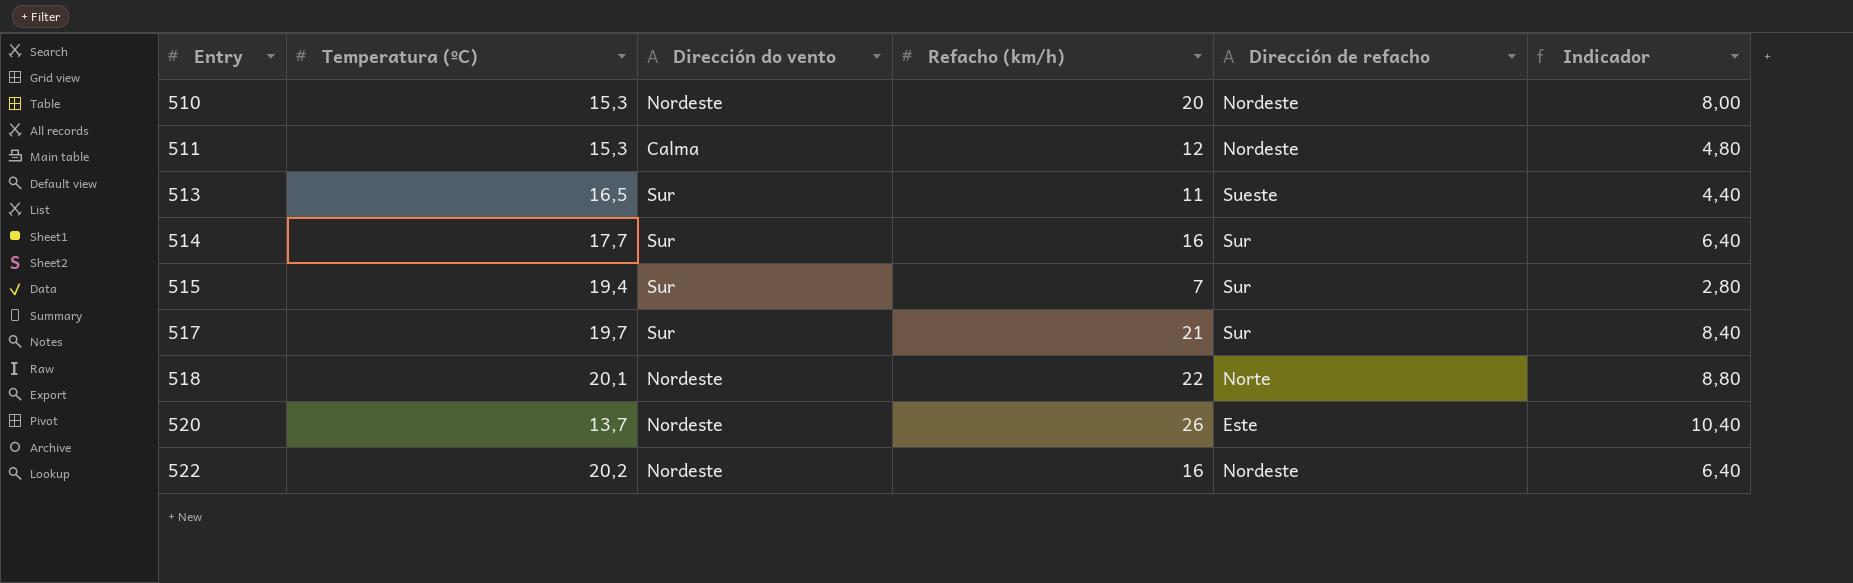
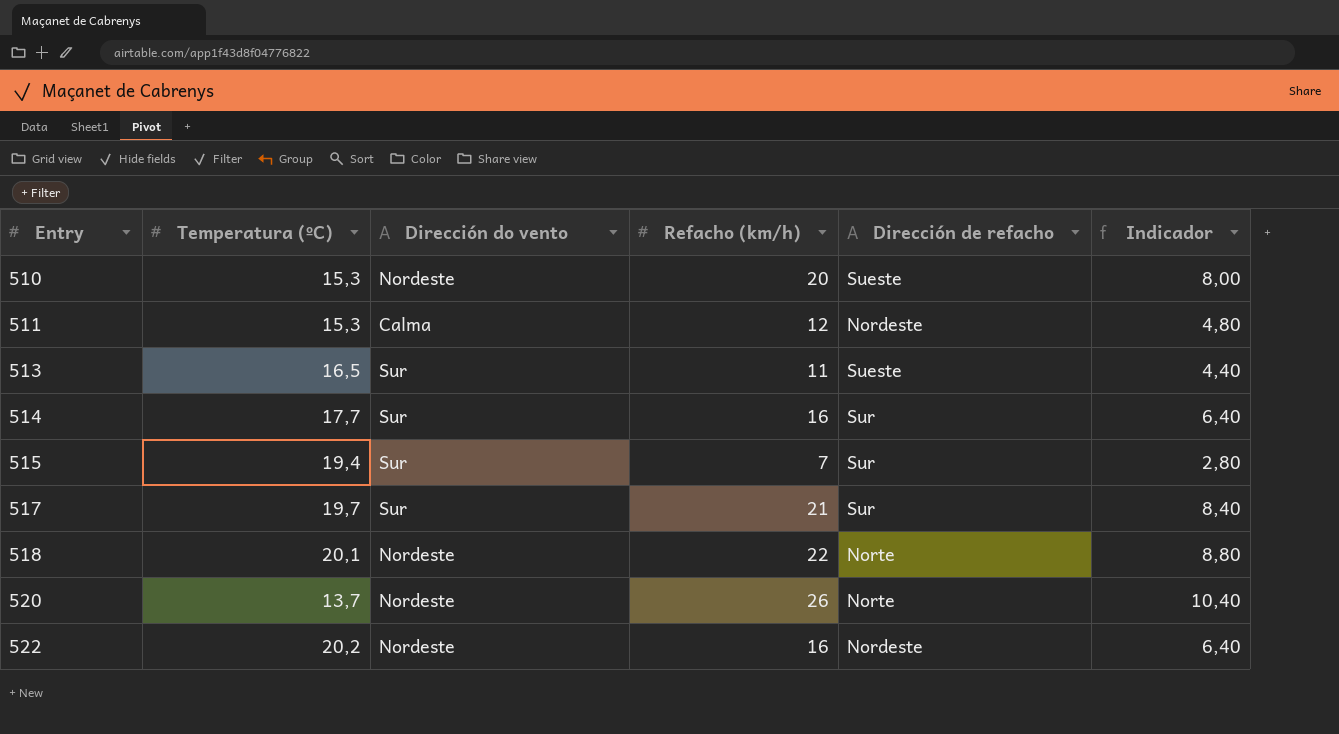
510 | Dirección de refacho: Nordeste -> Sueste
520 | Dirección de refacho: Este -> Norte

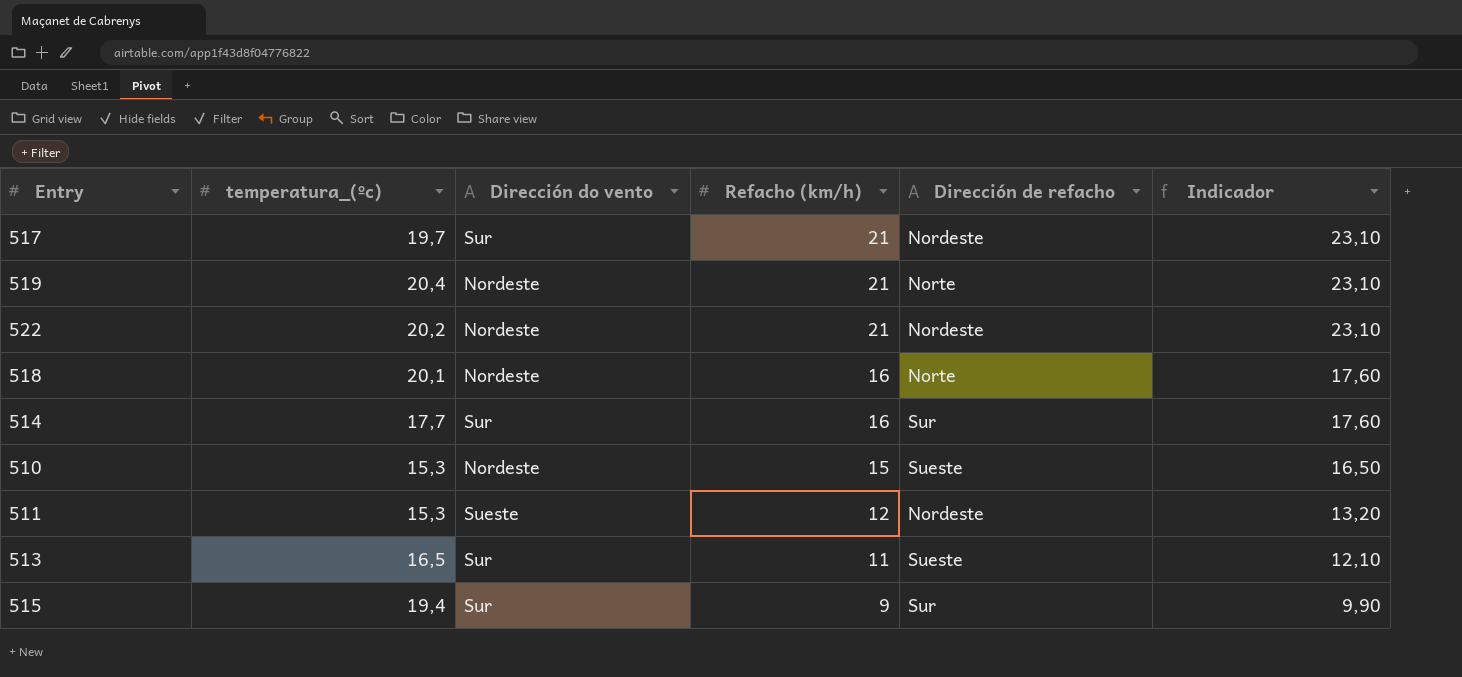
row order: Entry ascending -> Refacho (km/h) descending
column name: Temperatura (ºC) -> temperatura_(ºc)
column Indicador | formula: [Refacho (km/h)] * 0,4 -> [Refacho (km/h)] * 1,1
row 520: 13,7 | Nordeste | 26 | Norte | 10,40 -> none
517 | Dirección de refacho: Sur -> Nordeste
row 519: none -> 20,4 | Nordeste | 21 | Norte | 23,10
522 | Refacho (km/h): 16 -> 21
518 | Refacho (km/h): 22 -> 16
510 | Refacho (km/h): 20 -> 15
511 | Dirección do vento: Calma -> Sueste
515 | Refacho (km/h): 7 -> 9

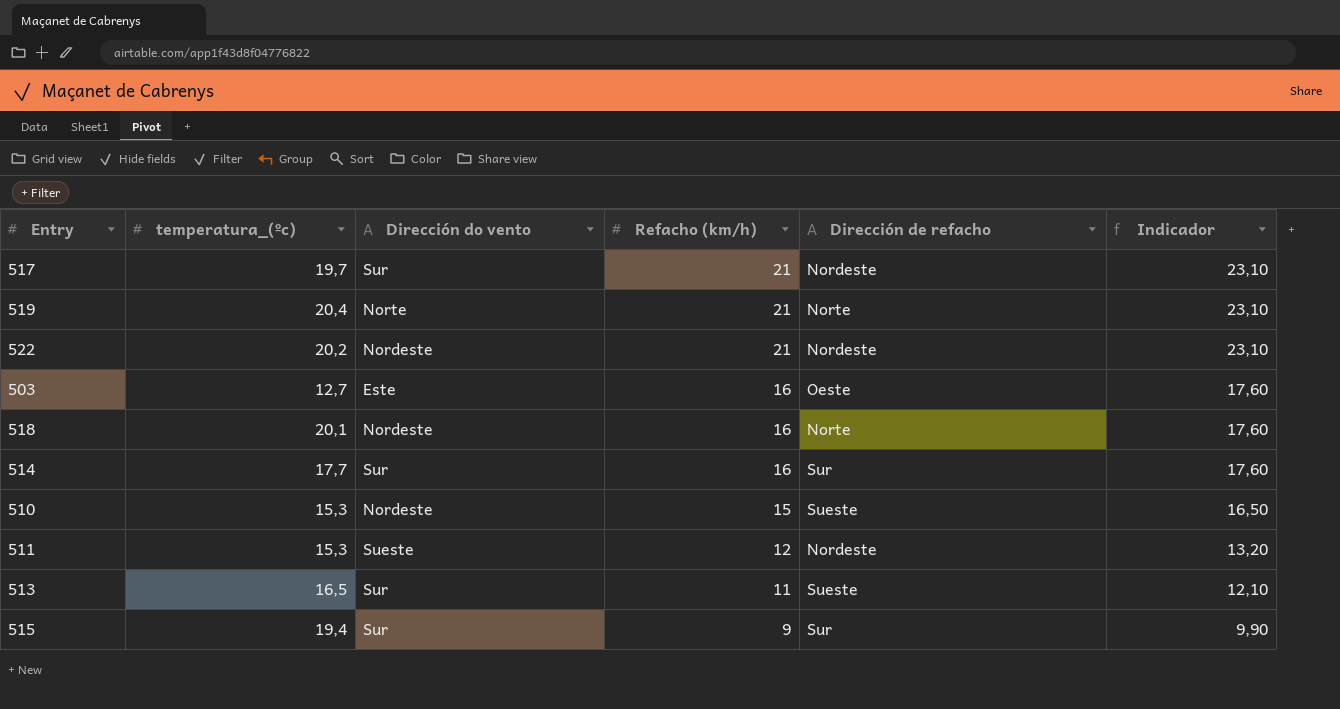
519 | Dirección do vento: Nordeste -> Norte
row 503: none -> 12,7 | Este | 16 | Oeste | 17,60

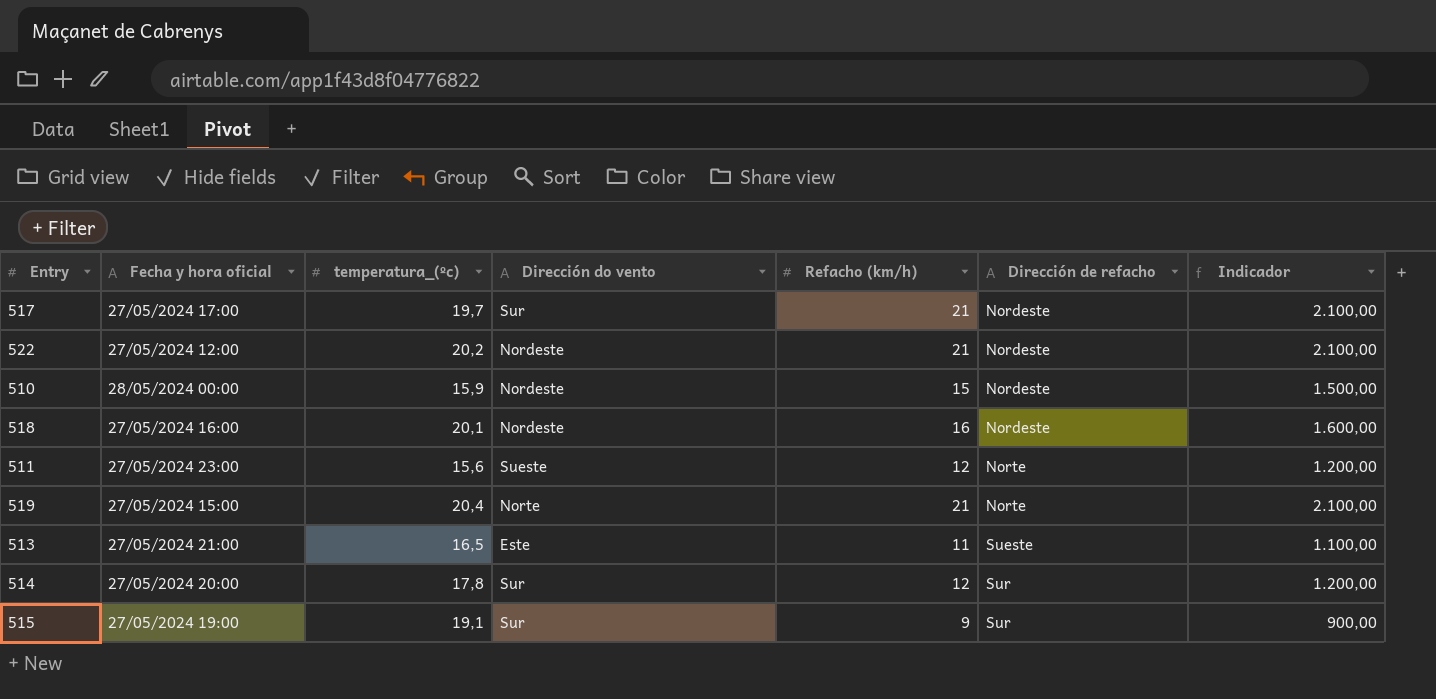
row order: Refacho (km/h) descending -> Dirección de refacho ascending
column Fecha y hora oficial | position: none -> 2
column Indicador | formula: [Refacho (km/h)] * 1,1 -> [Refacho (km/h)] * 100
row 503: 12,7 | Este | 16 | Oeste | 17,60 -> none
510 | temperatura_(ºc): 15,3 -> 15,9
510 | Dirección de refacho: Sueste -> Nordeste
518 | Dirección de refacho: Norte -> Nordeste
511 | temperatura_(ºc): 15,3 -> 15,6
511 | Dirección de refacho: Nordeste -> Norte
513 | Dirección do vento: Sur -> Este
514 | temperatura_(ºc): 17,7 -> 17,8
514 | Refacho (km/h): 16 -> 12
515 | temperatura_(ºc): 19,4 -> 19,1

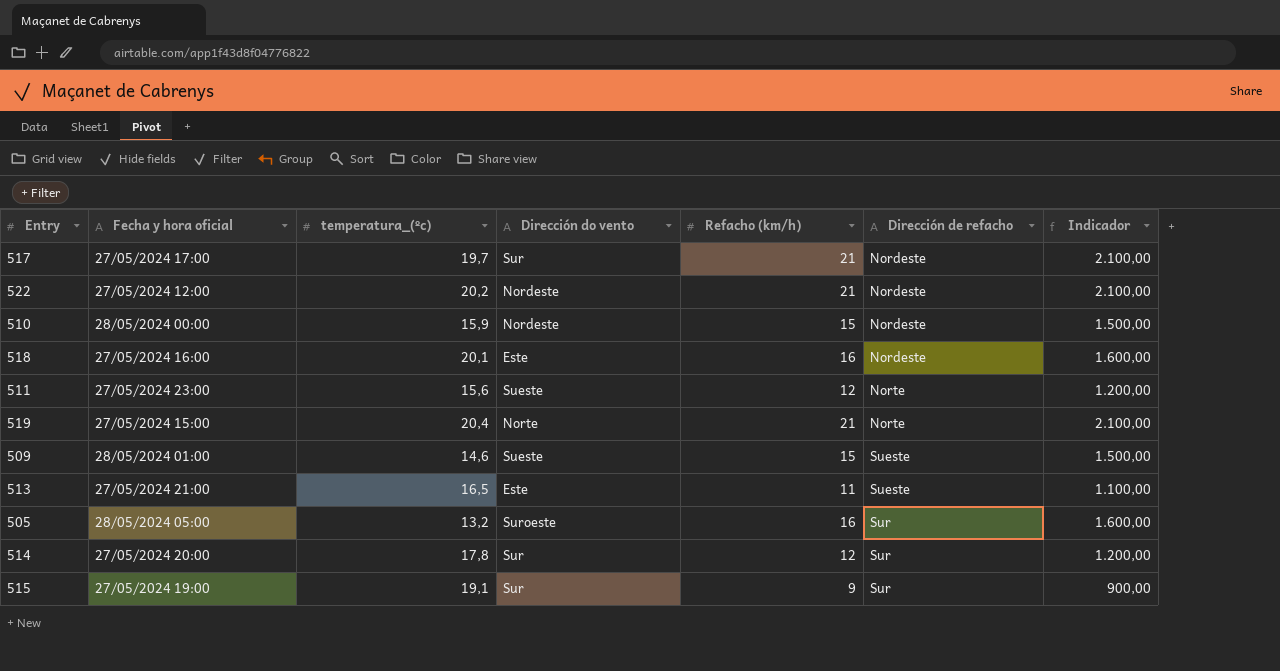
518 | Dirección do vento: Nordeste -> Este
row 509: none -> 28/05/2024 01:00 | 14,6 | Sueste | 15 | Sueste | 1.500,00
row 505: none -> 28/05/2024 05:00 | 13,2 | Suroeste | 16 | Sur | 1.600,00

